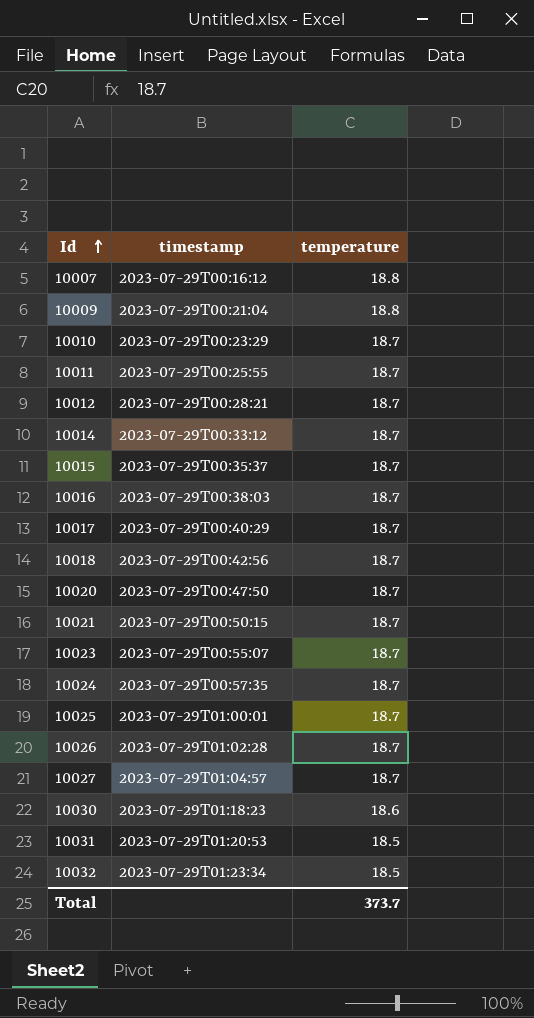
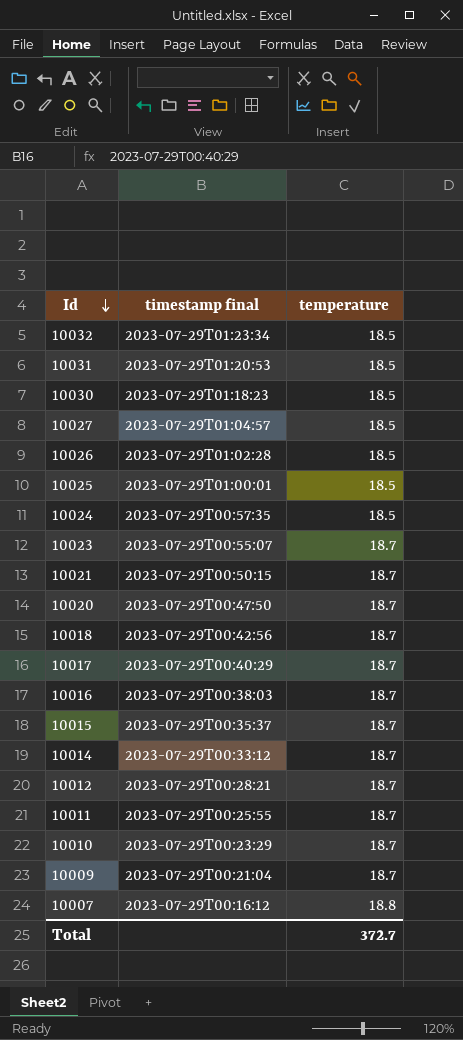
row order: Id ascending -> Id descending
column name: timestamp -> timestamp final
10030 | temperature: 18.6 -> 18.5
10027 | temperature: 18.7 -> 18.5
10026 | temperature: 18.7 -> 18.5
10025 | temperature: 18.7 -> 18.5
10024 | temperature: 18.7 -> 18.5
10009 | temperature: 18.8 -> 18.7
Total | temperature: 373.7 -> 372.7

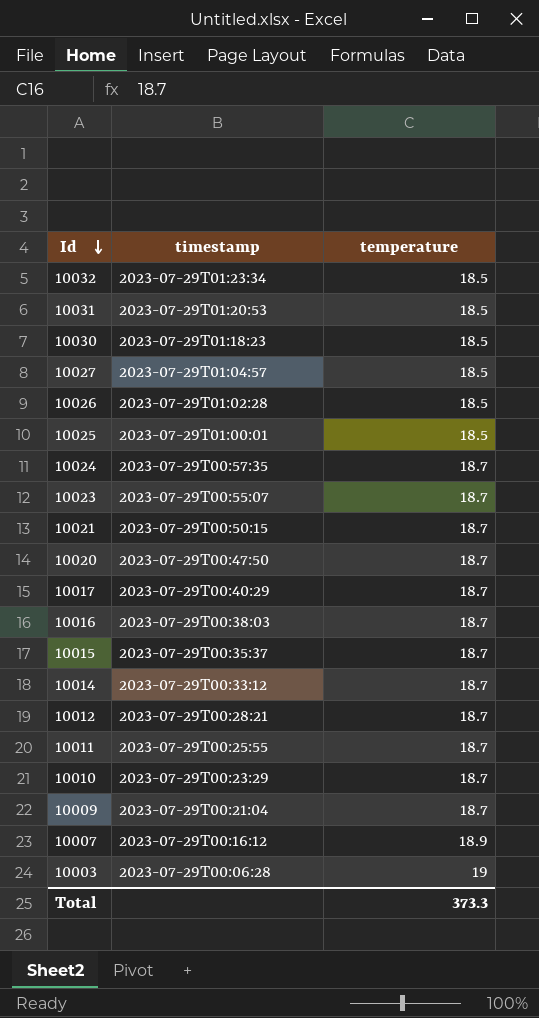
column name: timestamp final -> timestamp
row 10018: 2023-07-29T00:42:56 | 18.7 -> none
10024 | temperature: 18.5 -> 18.7
10007 | temperature: 18.8 -> 18.9
row 10003: none -> 2023-07-29T00:06:28 | 19
Total | temperature: 372.7 -> 373.3

